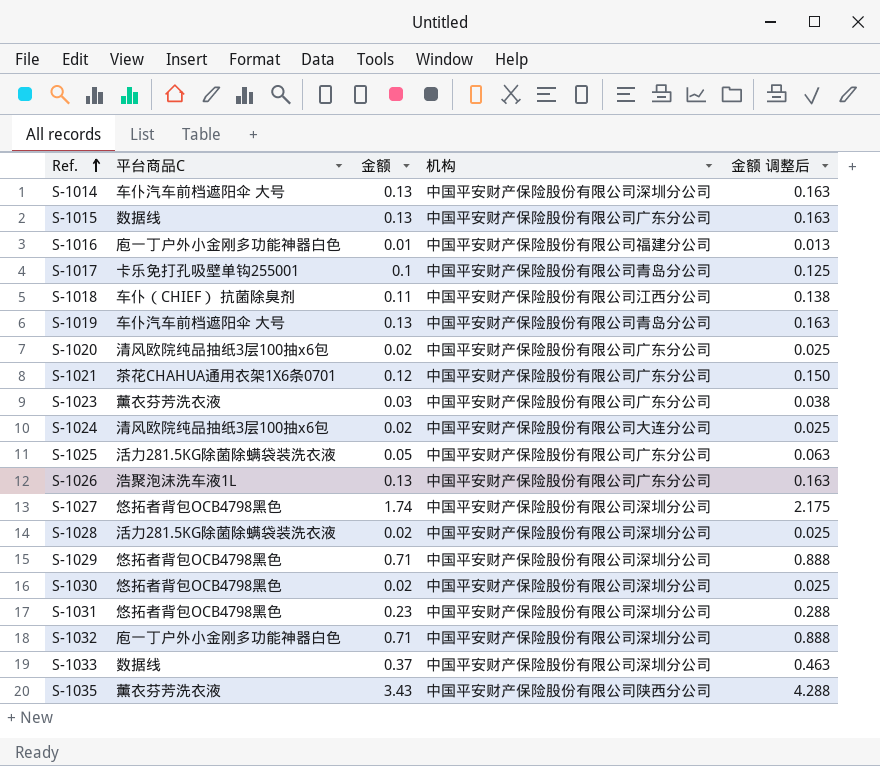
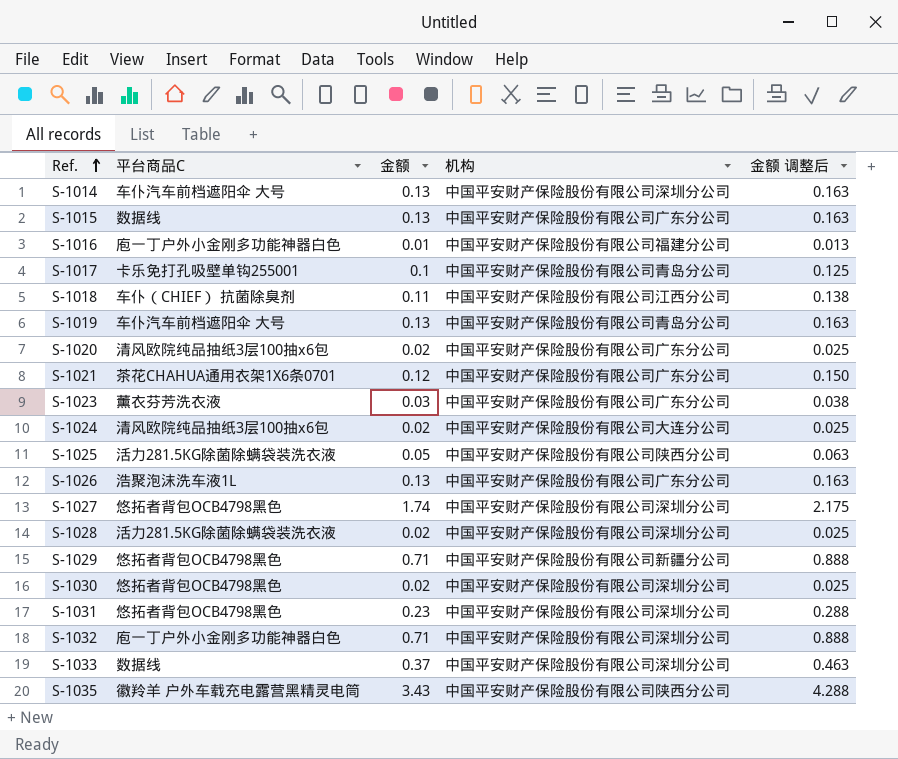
S-1025 | 机构: 中国平安财产保险股份有限公司广东分公司 -> 中国平安财产保险股份有限公司陕西分公司
S-1029 | 机构: 中国平安财产保险股份有限公司深圳分公司 -> 中国平安财产保险股份有限公司新疆分公司
S-1035 | 平台商品C: 薰衣芬芳洗衣液 -> 徽羚羊 户外车载充电露营黑精灵电筒

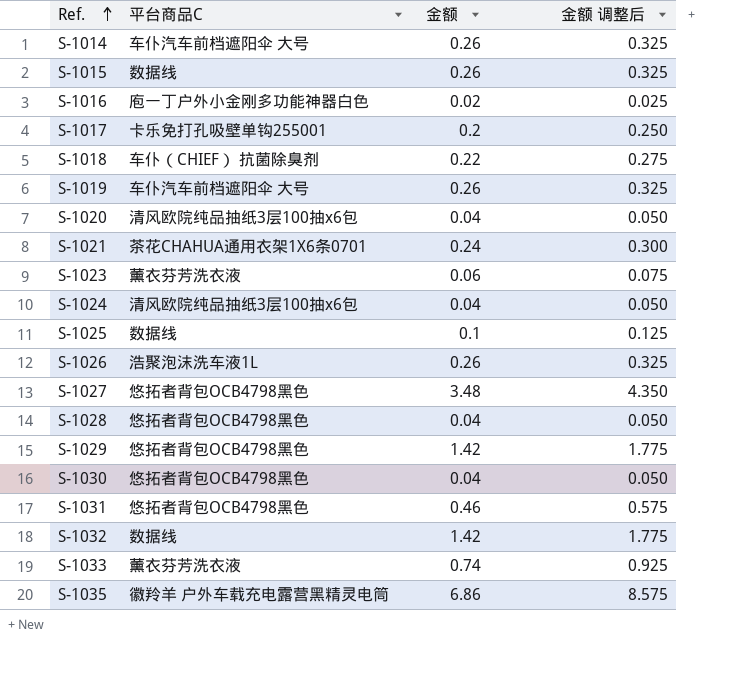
column 机构 | position: 4 -> none
S-1014 | 金额: 0.13 -> 0.26
S-1014 | 金额 调整后: 0.163 -> 0.325
S-1015 | 金额: 0.13 -> 0.26
S-1015 | 金额 调整后: 0.163 -> 0.325
S-1016 | 金额: 0.01 -> 0.02
S-1016 | 金额 调整后: 0.013 -> 0.025
S-1017 | 金额: 0.1 -> 0.2
S-1017 | 金额 调整后: 0.125 -> 0.250
S-1018 | 金额: 0.11 -> 0.22
S-1018 | 金额 调整后: 0.138 -> 0.275
S-1019 | 金额: 0.13 -> 0.26
S-1019 | 金额 调整后: 0.163 -> 0.325
S-1020 | 金额: 0.02 -> 0.04
S-1020 | 金额 调整后: 0.025 -> 0.050
S-1021 | 金额: 0.12 -> 0.24
S-1021 | 金额 调整后: 0.150 -> 0.300
S-1023 | 金额: 0.03 -> 0.06
S-1023 | 金额 调整后: 0.038 -> 0.075
S-1024 | 金额: 0.02 -> 0.04
S-1024 | 金额 调整后: 0.025 -> 0.050
S-1025 | 平台商品C: 活力281.5KG除菌除螨袋装洗衣液 -> 数据线
S-1025 | 金额: 0.05 -> 0.1
S-1025 | 金额 调整后: 0.063 -> 0.125
S-1026 | 金额: 0.13 -> 0.26
S-1026 | 金额 调整后: 0.163 -> 0.325
S-1027 | 金额: 1.74 -> 3.48
S-1027 | 金额 调整后: 2.175 -> 4.350
S-1028 | 平台商品C: 活力281.5KG除菌除螨袋装洗衣液 -> 悠拓者背包OCB4798黑色
S-1028 | 金额: 0.02 -> 0.04
S-1028 | 金额 调整后: 0.025 -> 0.050
S-1029 | 金额: 0.71 -> 1.42
S-1029 | 金额 调整后: 0.888 -> 1.775
S-1030 | 金额: 0.02 -> 0.04
S-1030 | 金额 调整后: 0.025 -> 0.050
S-1031 | 金额: 0.23 -> 0.46
S-1031 | 金额 调整后: 0.288 -> 0.575
S-1032 | 平台商品C: 庖一丁户外小金刚多功能神器白色 -> 数据线
S-1032 | 金额: 0.71 -> 1.42
S-1032 | 金额 调整后: 0.888 -> 1.775
S-1033 | 平台商品C: 数据线 -> 薰衣芬芳洗衣液
S-1033 | 金额: 0.37 -> 0.74
S-1033 | 金额 调整后: 0.463 -> 0.925
S-1035 | 金额: 3.43 -> 6.86
S-1035 | 金额 调整后: 4.288 -> 8.575

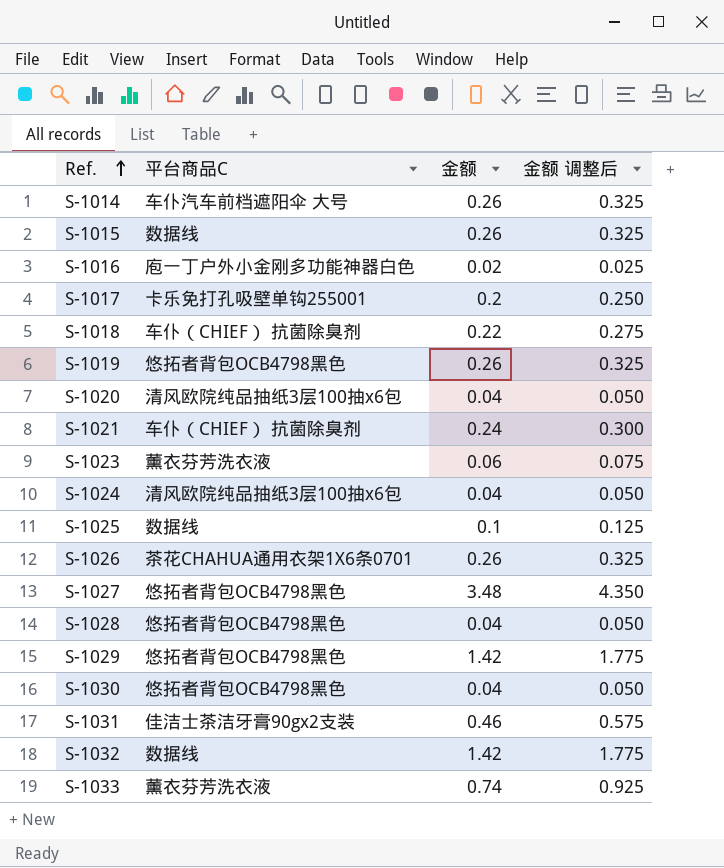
row S-1035: 徽羚羊 户外车载充电露营黑精灵电筒 | 6.86 | 8.575 -> none
S-1019 | 平台商品C: 车仆汽车前档遮阳伞 大号 -> 悠拓者背包OCB4798黑色
S-1021 | 平台商品C: 茶花CHAHUA通用衣架1X6条0701 -> 车仆（CHIEF） 抗菌除臭剂
S-1026 | 平台商品C: 浩聚泡沫洗车液1L -> 茶花CHAHUA通用衣架1X6条0701
S-1031 | 平台商品C: 悠拓者背包OCB4798黑色 -> 佳洁士茶洁牙膏90gx2支装

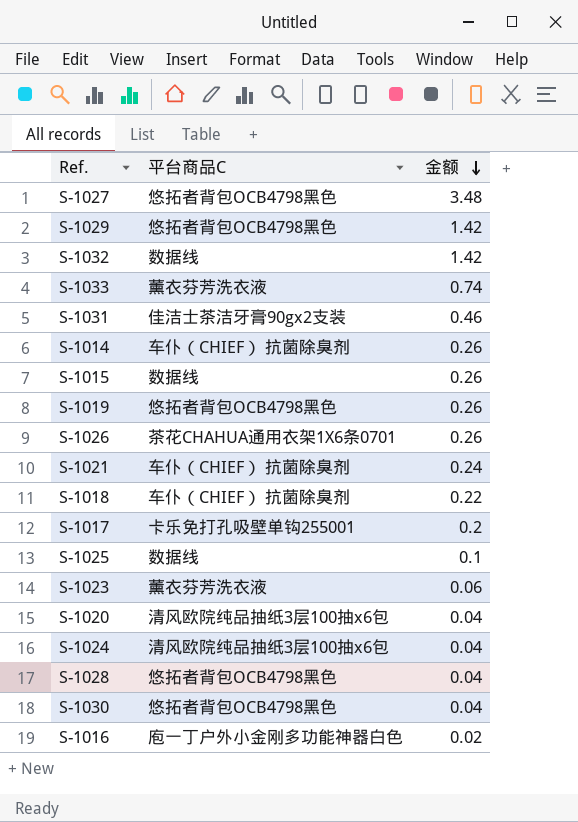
row order: Ref. ascending -> 金额 descending
column 金额 调整后 | formula: [金额] * 1.25 -> none
S-1014 | 平台商品C: 车仆汽车前档遮阳伞 大号 -> 车仆（CHIEF） 抗菌除臭剂

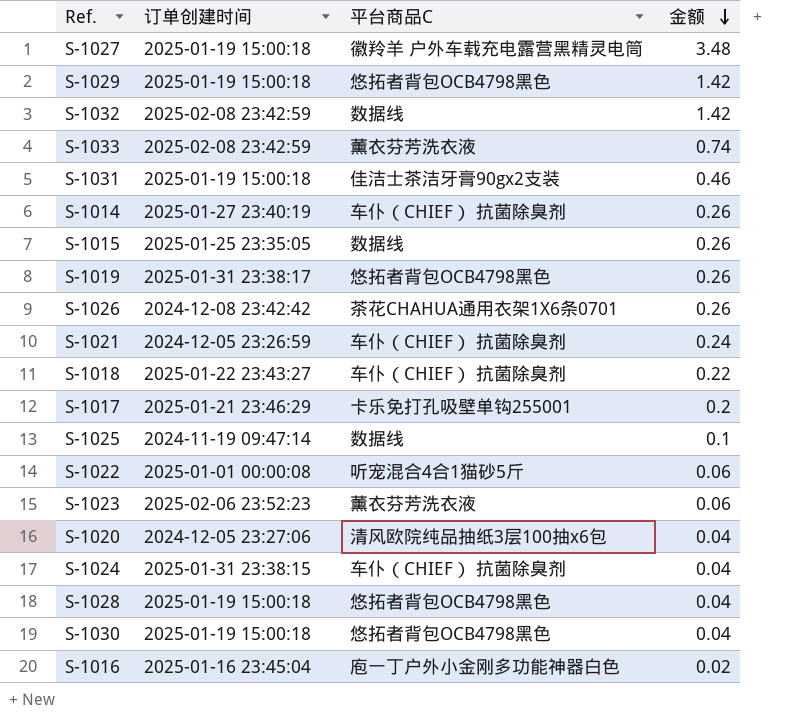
column 订单创建时间 | position: none -> 2
S-1027 | 平台商品C: 悠拓者背包OCB4798黑色 -> 徽羚羊 户外车载充电露营黑精灵电筒
row S-1022: none -> 2025-01-01 00:00:08 | 听宠混合4合1猫砂5斤 | 0.06
S-1024 | 平台商品C: 清风欧院纯品抽纸3层100抽x6包 -> 车仆（CHIEF） 抗菌除臭剂

